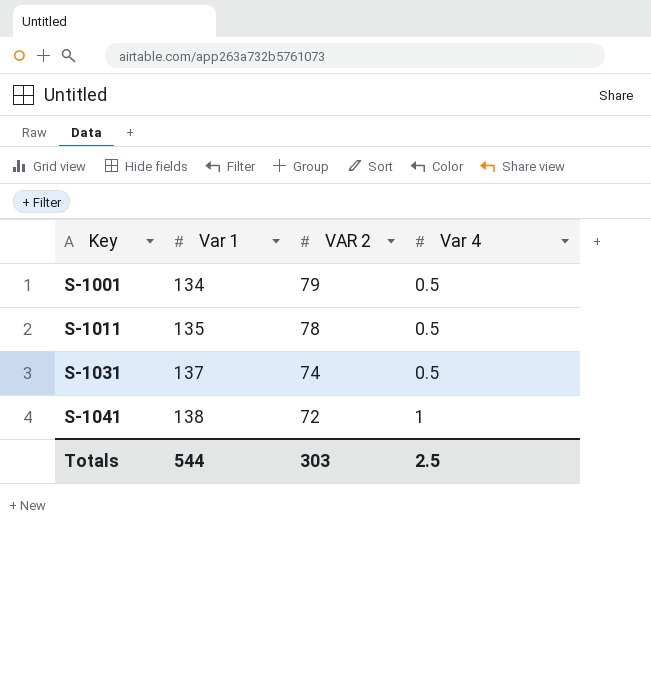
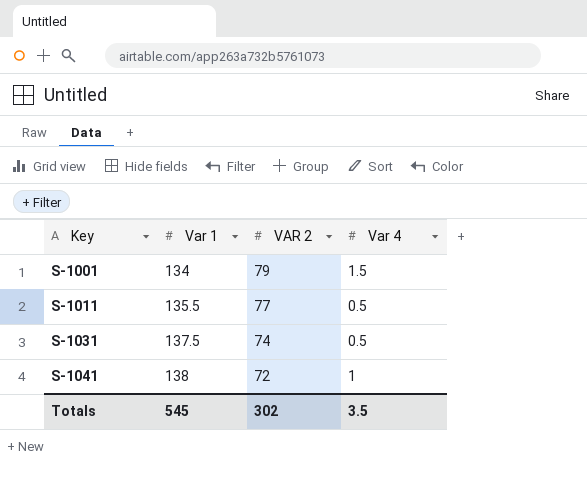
S-1001 | Var 4: 0.5 -> 1.5
S-1011 | Var 1: 135 -> 135.5
S-1011 | VAR 2: 78 -> 77
S-1031 | Var 1: 137 -> 137.5
Totals | Var 1: 544 -> 545
Totals | VAR 2: 303 -> 302
Totals | Var 4: 2.5 -> 3.5

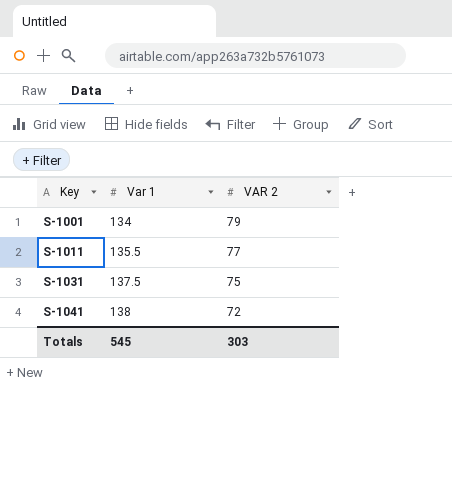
column Var 4 | position: 4 -> none
S-1031 | VAR 2: 74 -> 75
Totals | VAR 2: 302 -> 303

